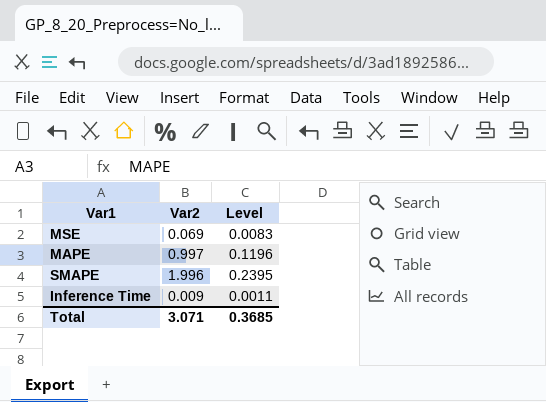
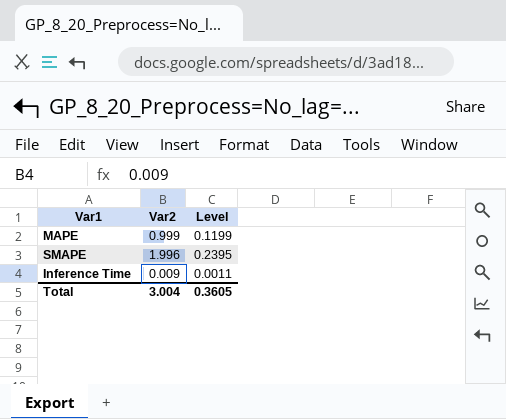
row MSE: 0.069 | 0.0083 -> none
MAPE | Var2: 0.997 -> 0.999
MAPE | Level: 0.1196 -> 0.1199
Total | Var2: 3.071 -> 3.004
Total | Level: 0.3685 -> 0.3605

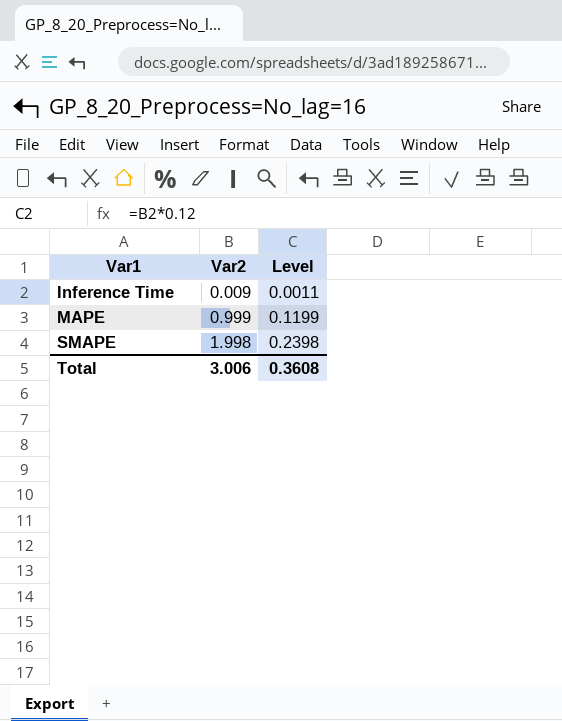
row order: none -> Var1 ascending
SMAPE | Var2: 1.996 -> 1.998
SMAPE | Level: 0.2395 -> 0.2398
Total | Var2: 3.004 -> 3.006
Total | Level: 0.3605 -> 0.3608

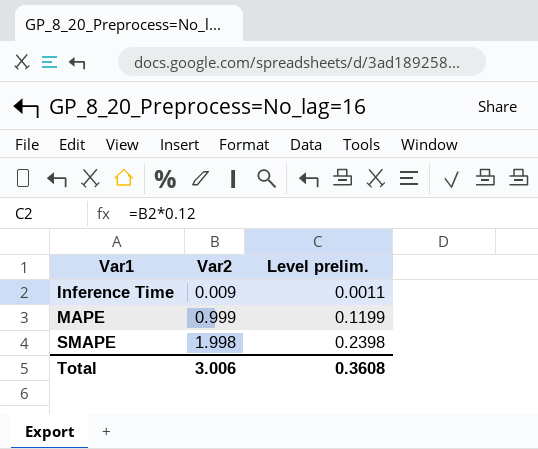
column name: Level -> Level prelim.

